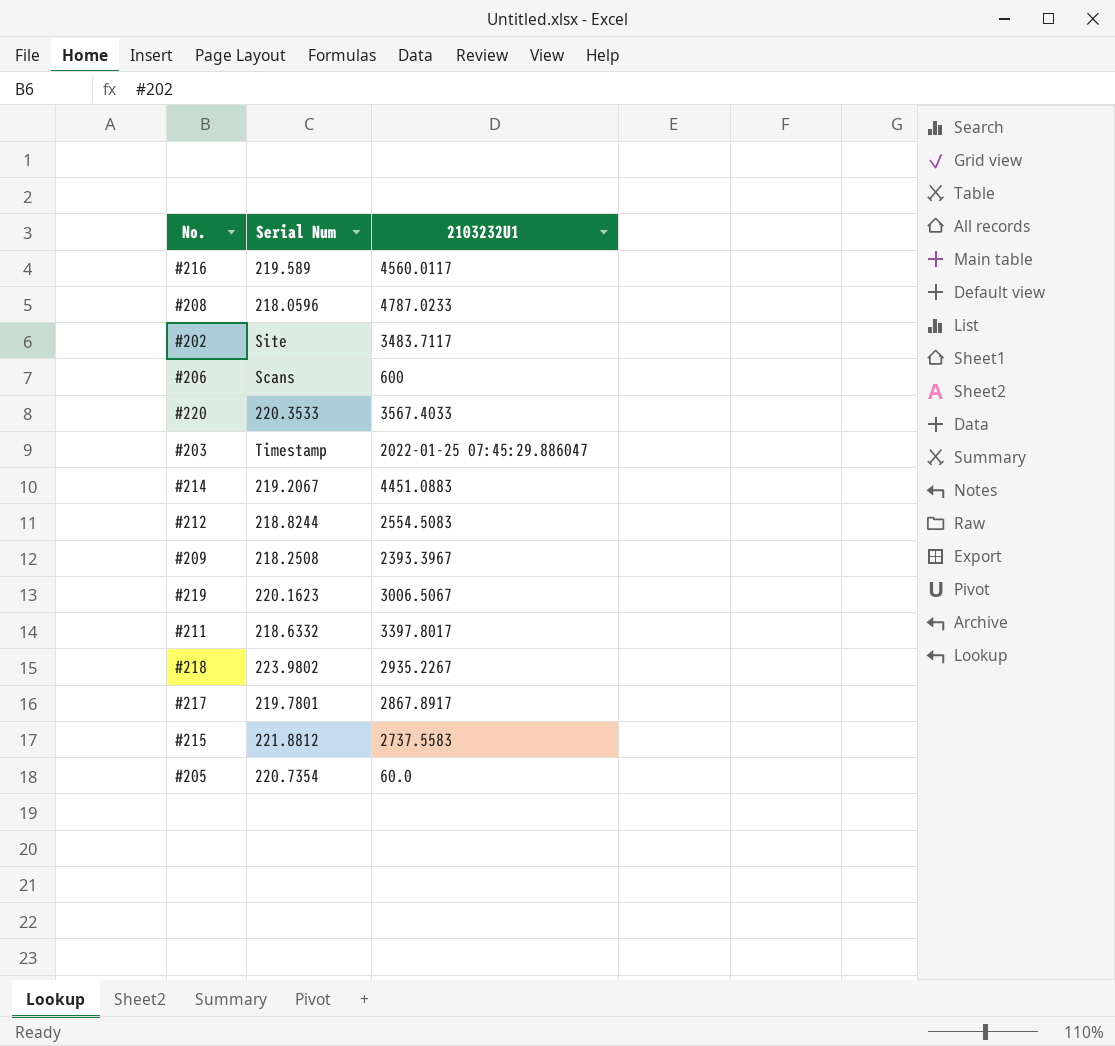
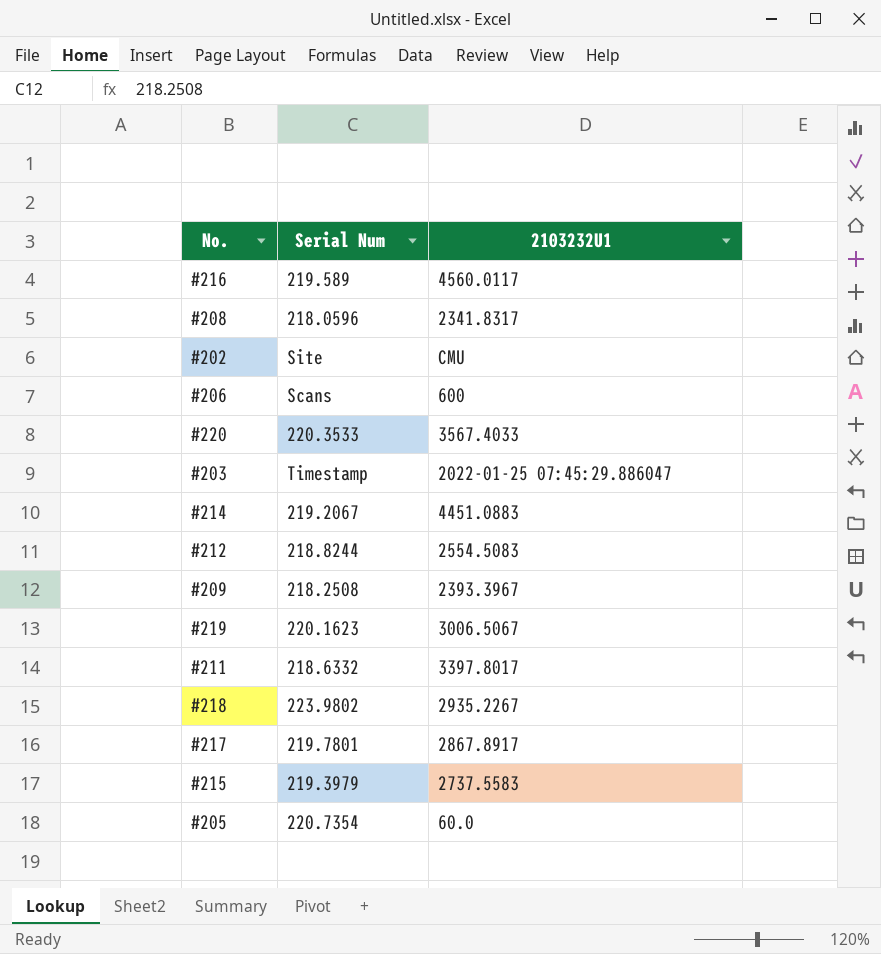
#208 | 2103232U1: 4787.0233 -> 2341.8317
#202 | 2103232U1: 3483.7117 -> CMU
#215 | Serial Num: 221.8812 -> 219.3979

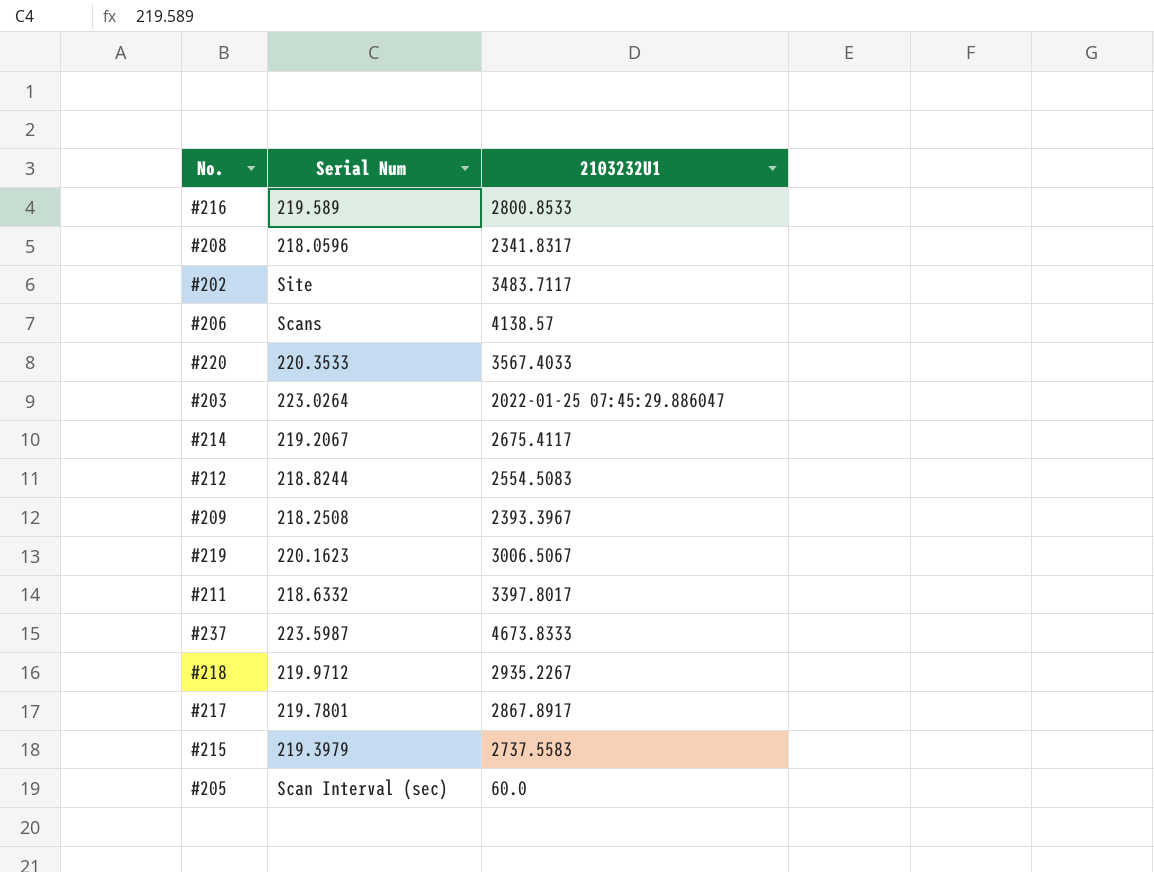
#216 | 2103232U1: 4560.0117 -> 2800.8533
#202 | 2103232U1: CMU -> 3483.7117
#206 | 2103232U1: 600 -> 4138.57
#203 | Serial Num: Timestamp -> 223.0264
#214 | 2103232U1: 4451.0883 -> 2675.4117
row #237: none -> 223.5987 | 4673.8333
#218 | Serial Num: 223.9802 -> 219.9712
#205 | Serial Num: 220.7354 -> Scan Interval (sec)

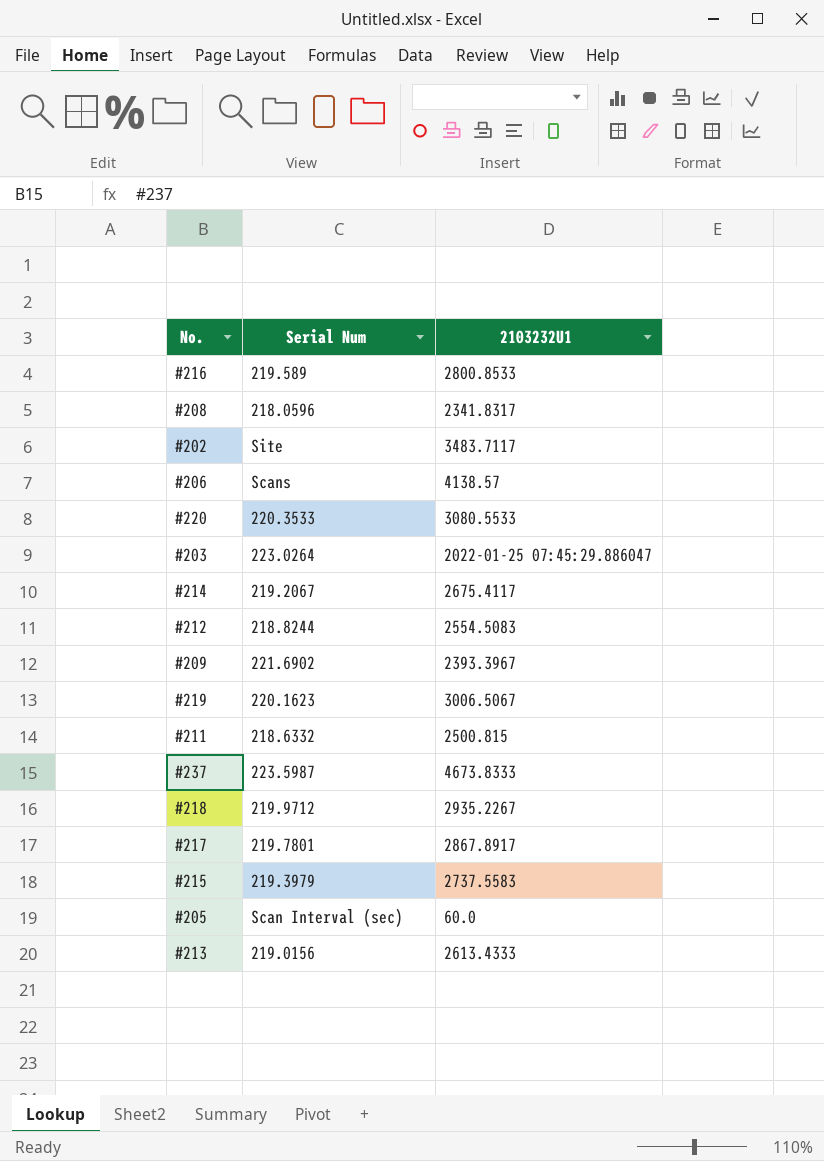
#220 | 2103232U1: 3567.4033 -> 3080.5533
#209 | Serial Num: 218.2508 -> 221.6902
#211 | 2103232U1: 3397.8017 -> 2500.815
row #213: none -> 219.0156 | 2613.4333

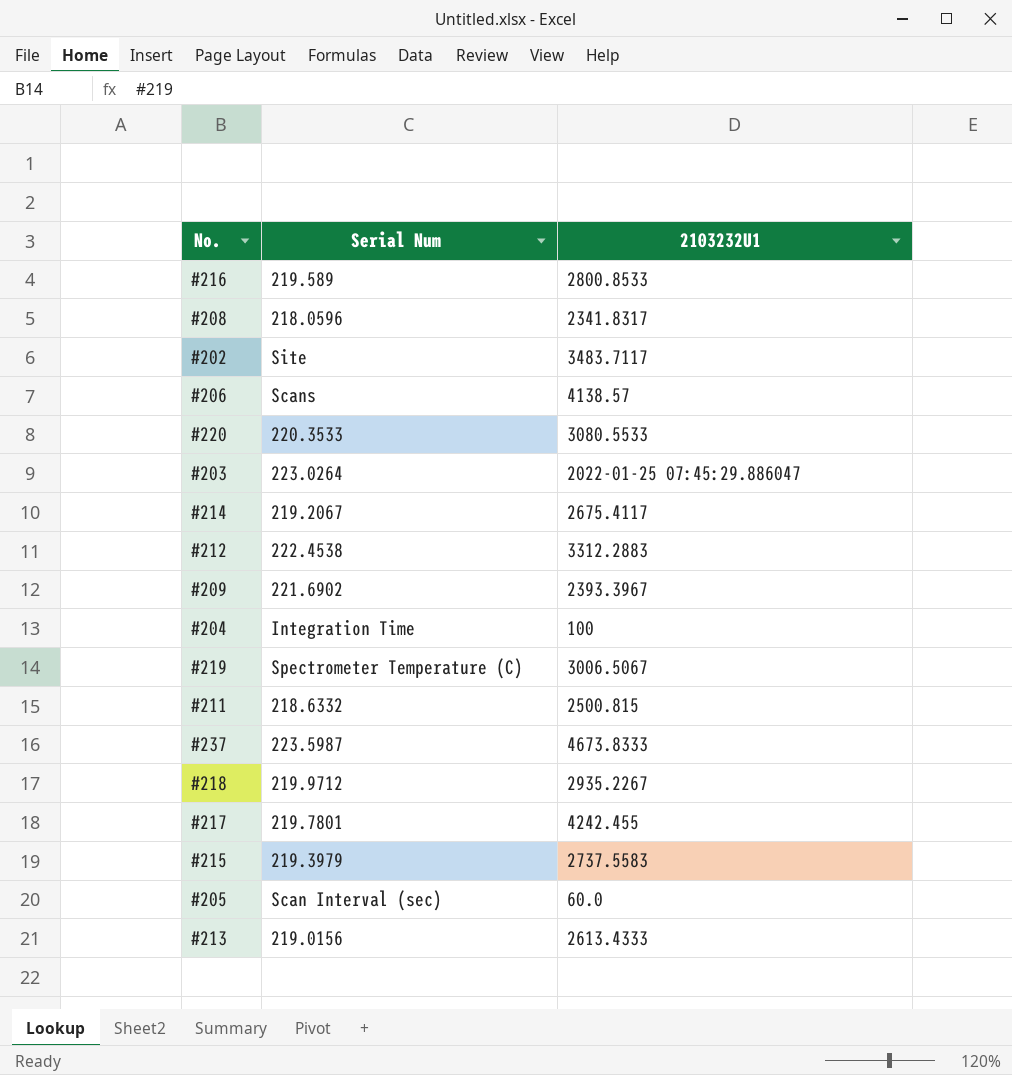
#212 | Serial Num: 218.8244 -> 222.4538
#212 | 2103232U1: 2554.5083 -> 3312.2883
row #204: none -> Integration Time | 100
#219 | Serial Num: 220.1623 -> Spectrometer Temperature (C)
#217 | 2103232U1: 2867.8917 -> 4242.455

